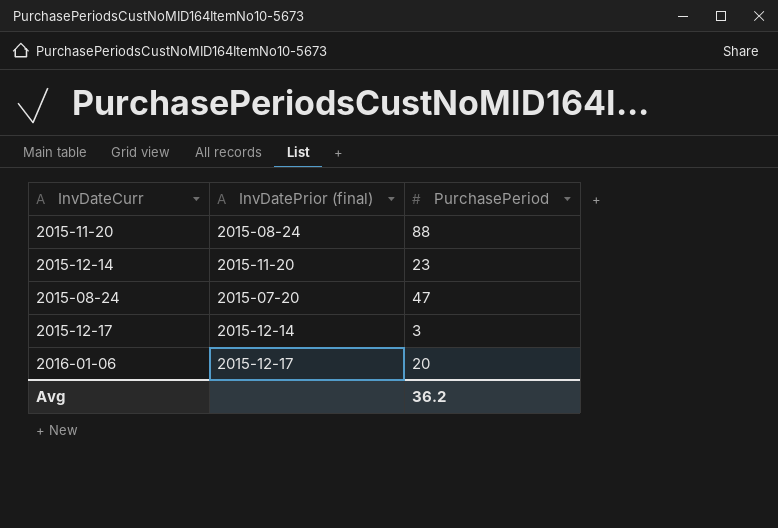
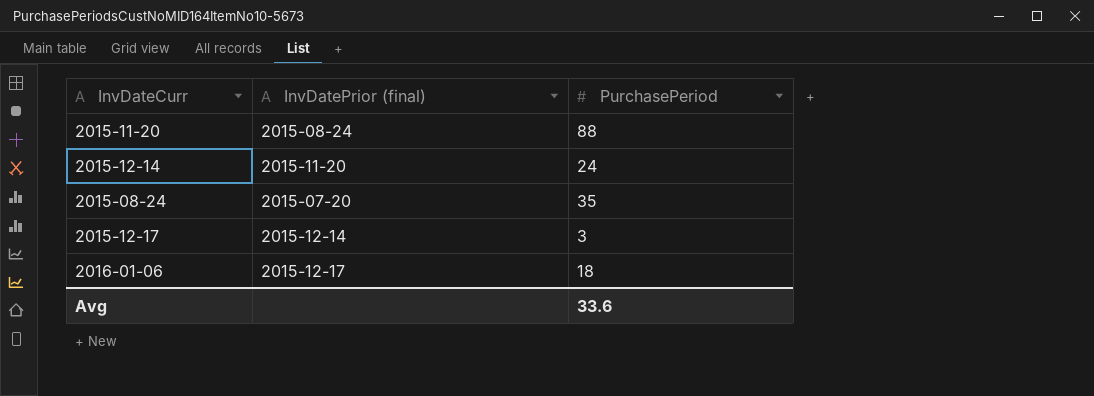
2015-12-14 | PurchasePeriod: 23 -> 24
2015-08-24 | PurchasePeriod: 47 -> 35
2016-01-06 | PurchasePeriod: 20 -> 18
Avg | PurchasePeriod: 36.2 -> 33.6

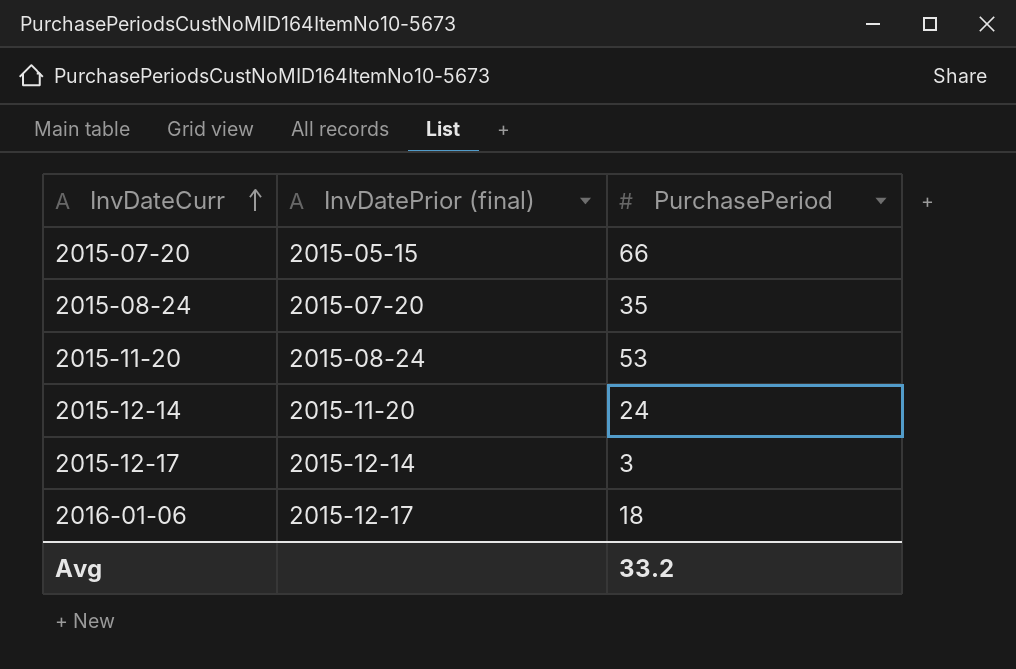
row order: none -> InvDateCurr ascending
row 2015-07-20: none -> 2015-05-15 | 66
2015-11-20 | PurchasePeriod: 88 -> 53
Avg | PurchasePeriod: 33.6 -> 33.2

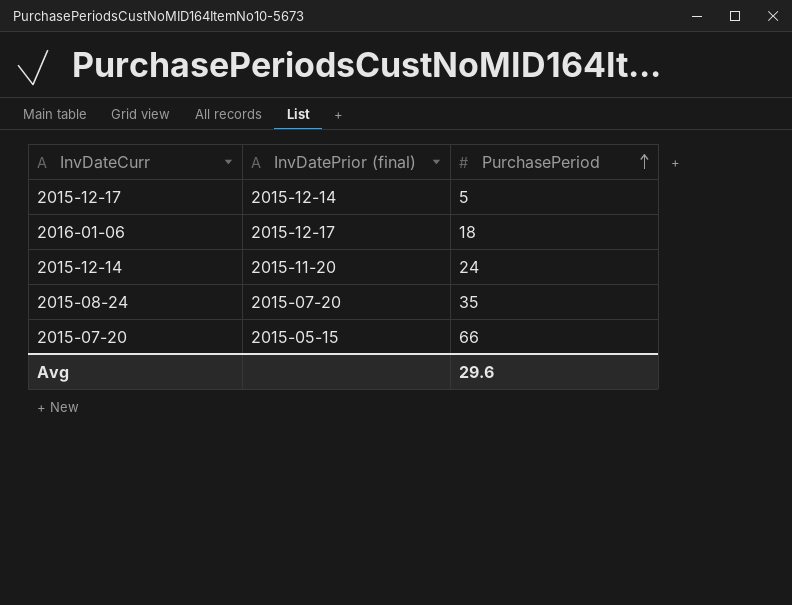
row order: InvDateCurr ascending -> PurchasePeriod ascending
row 2015-11-20: 2015-08-24 | 53 -> none
2015-12-17 | PurchasePeriod: 3 -> 5
Avg | PurchasePeriod: 33.2 -> 29.6

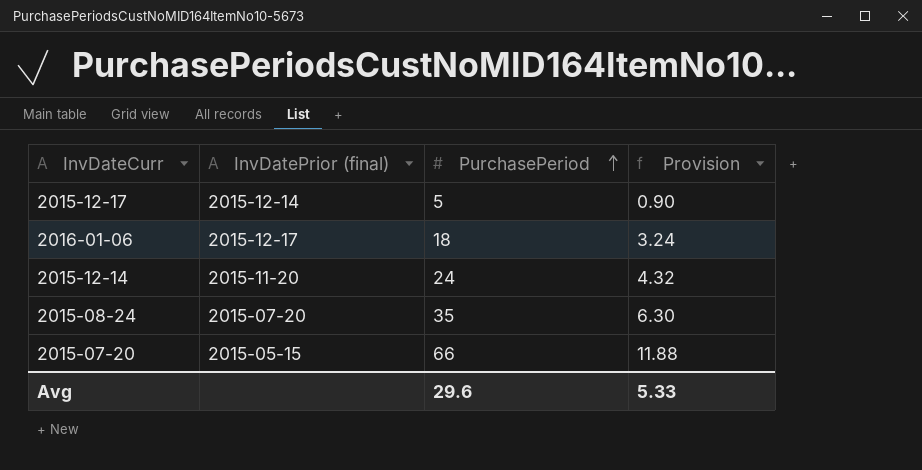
column Provision | formula: none -> [PurchasePeriod] * 0.18

